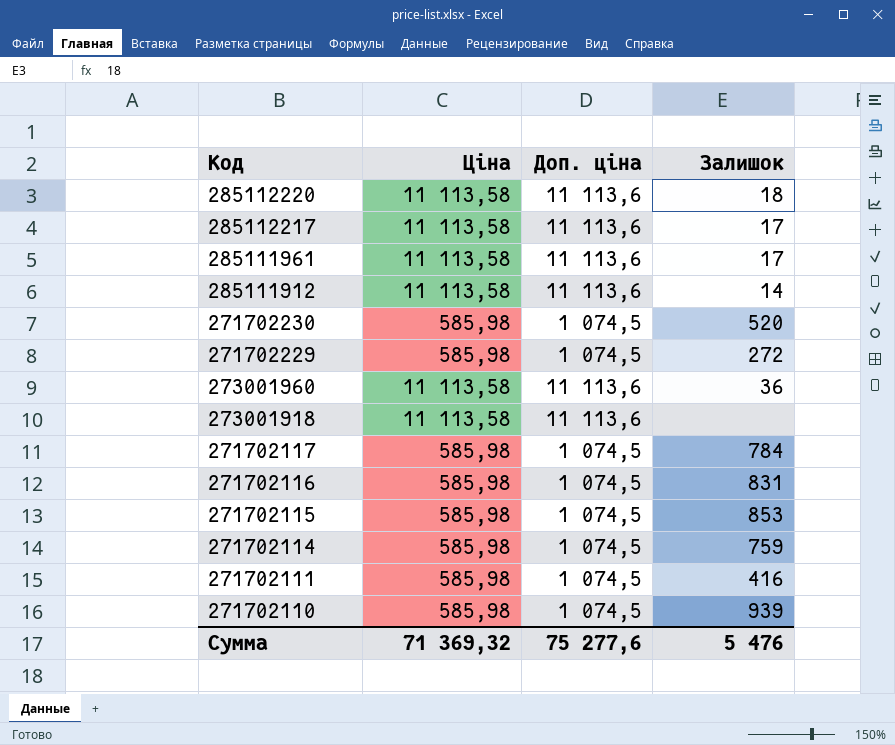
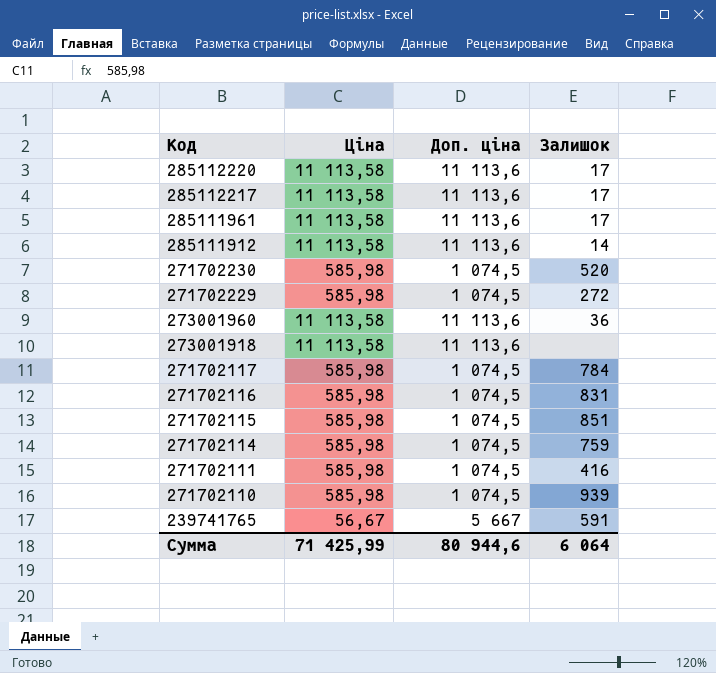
285112220 | Залишок: 18 -> 17
271702115 | Залишок: 853 -> 851
row 239741765: none -> 56,67 | 5 667 | 591
Сумма | Ціна: 71 369,32 -> 71 425,99
Сумма | Доп. ціна: 75 277,6 -> 80 944,6
Сумма | Залишок: 5 476 -> 6 064

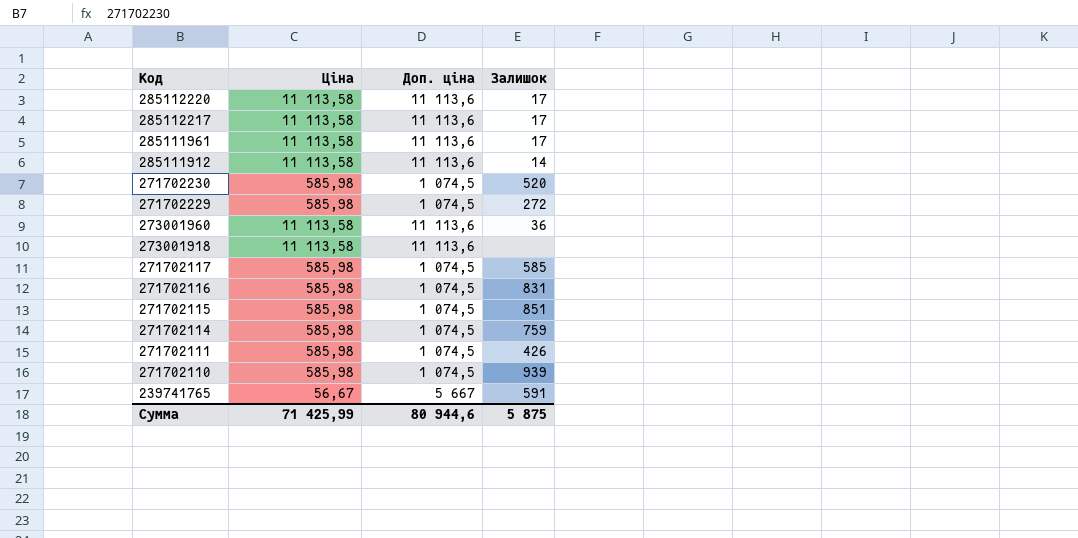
271702117 | Залишок: 784 -> 585
271702111 | Залишок: 416 -> 426
Сумма | Залишок: 6 064 -> 5 875

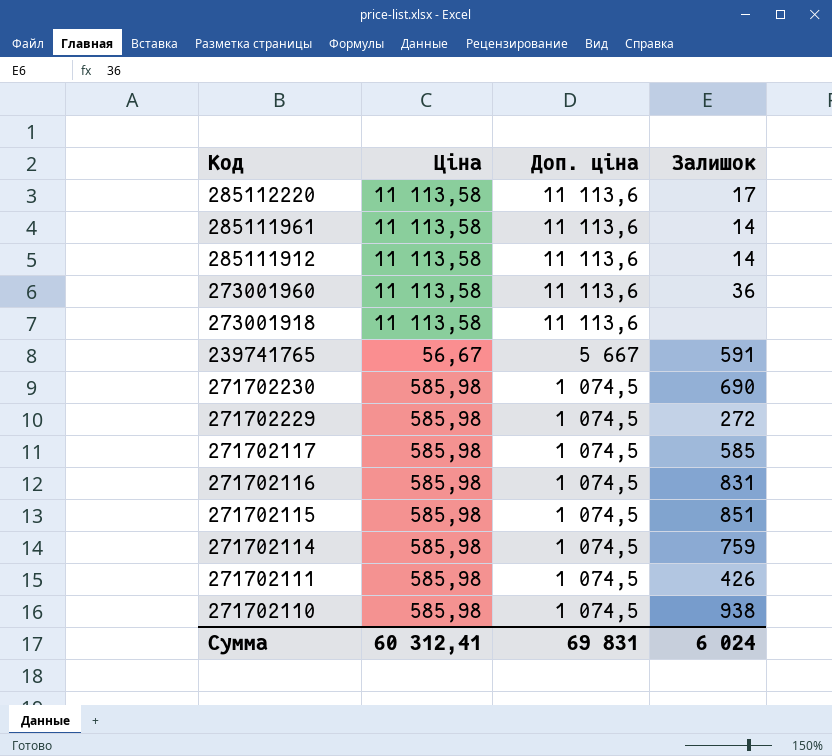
row order: none -> Доп. ціна descending
row 285112217: 11 113,58 | 11 113,6 | 17 -> none
285111961 | Залишок: 17 -> 14
271702230 | Залишок: 520 -> 690
271702110 | Залишок: 939 -> 938
Сумма | Ціна: 71 425,99 -> 60 312,41
Сумма | Доп. ціна: 80 944,6 -> 69 831
Сумма | Залишок: 5 875 -> 6 024

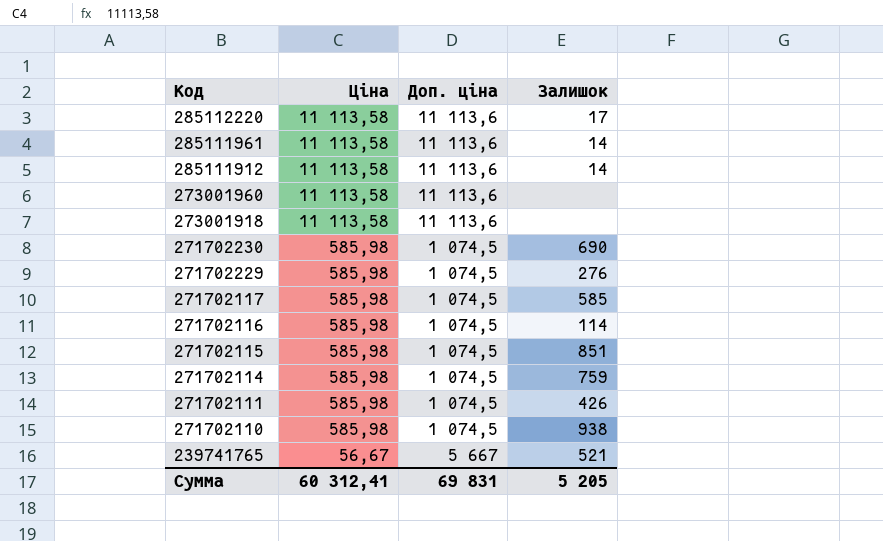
row order: Доп. ціна descending -> Код descending
273001960 | Залишок: 36 -> none
271702229 | Залишок: 272 -> 276
271702116 | Залишок: 831 -> 114
239741765 | Залишок: 591 -> 521
Сумма | Залишок: 6 024 -> 5 205

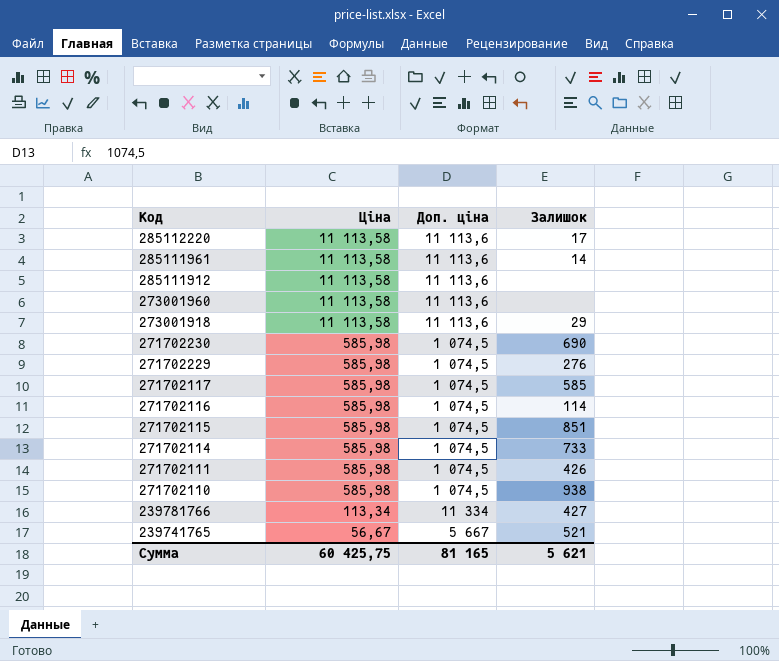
285111912 | Залишок: 14 -> none
273001918 | Залишок: none -> 29
271702114 | Залишок: 759 -> 733
row 239781766: none -> 113,34 | 11 334 | 427
Сумма | Ціна: 60 312,41 -> 60 425,75
Сумма | Доп. ціна: 69 831 -> 81 165
Сумма | Залишок: 5 205 -> 5 621

